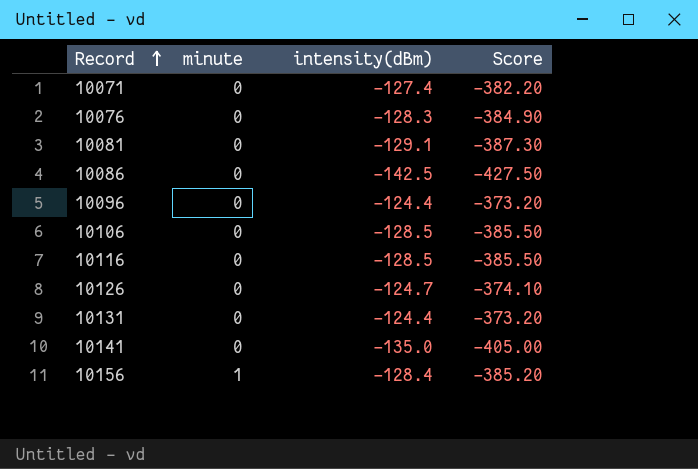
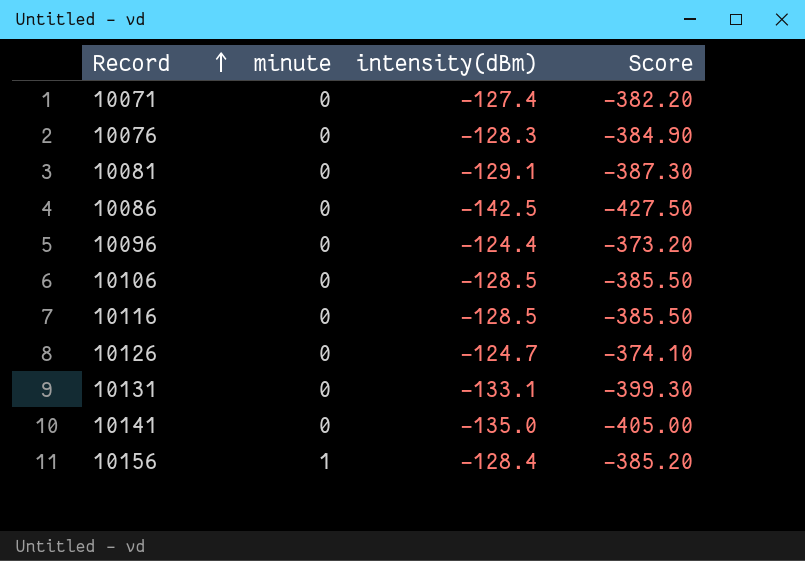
10131 | intensity(dBm): -124.4 -> -133.1
10131 | Score: -373.20 -> -399.30

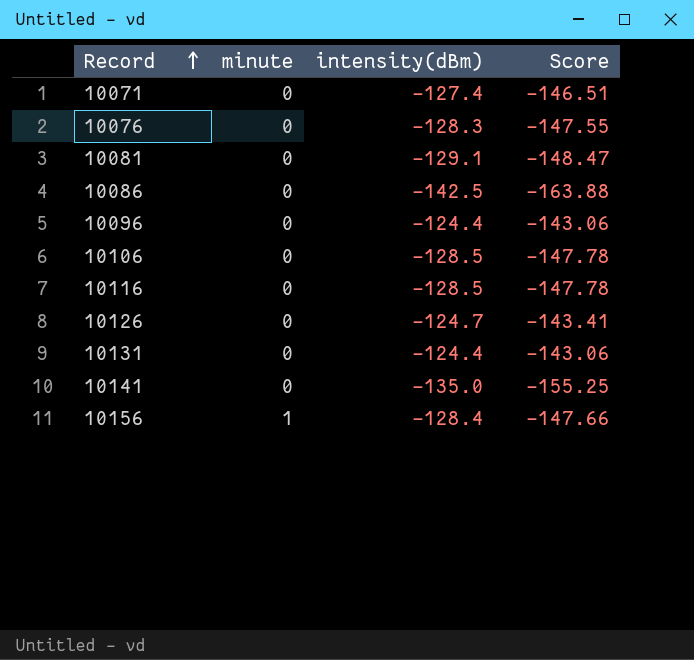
column Score | formula: [intensity(dBm)] * 3 -> [intensity(dBm)] * 1.15
10131 | intensity(dBm): -133.1 -> -124.4

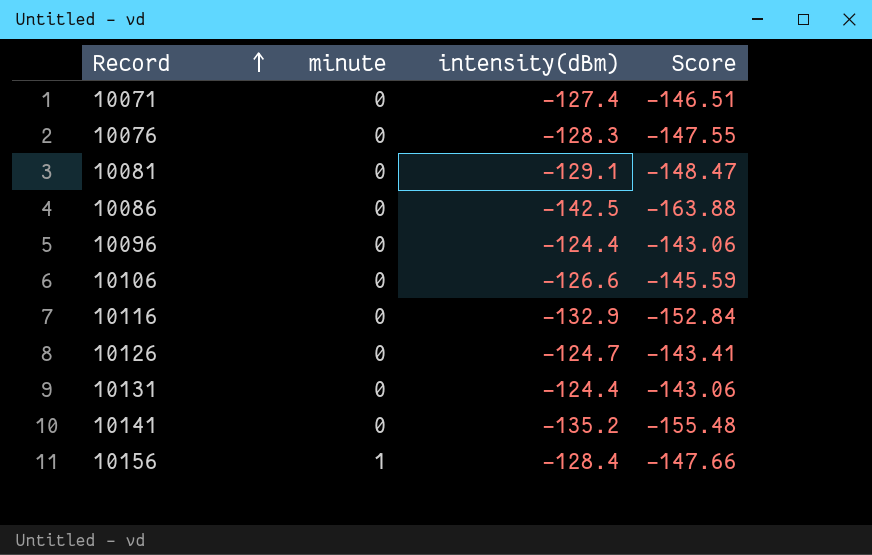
10106 | intensity(dBm): -128.5 -> -126.6
10106 | Score: -147.78 -> -145.59
10116 | intensity(dBm): -128.5 -> -132.9
10116 | Score: -147.78 -> -152.84
10141 | intensity(dBm): -135.0 -> -135.2
10141 | Score: -155.25 -> -155.48

